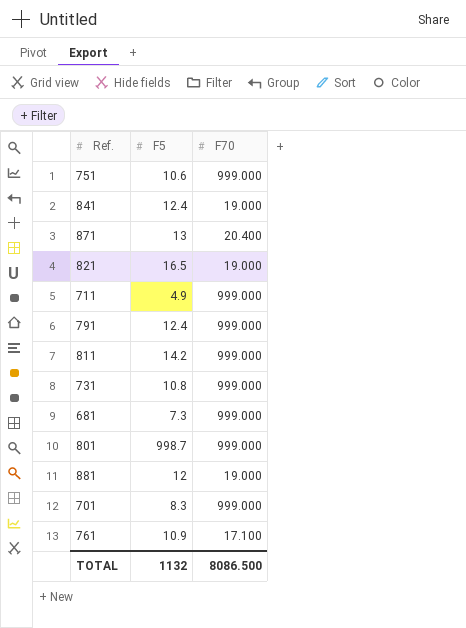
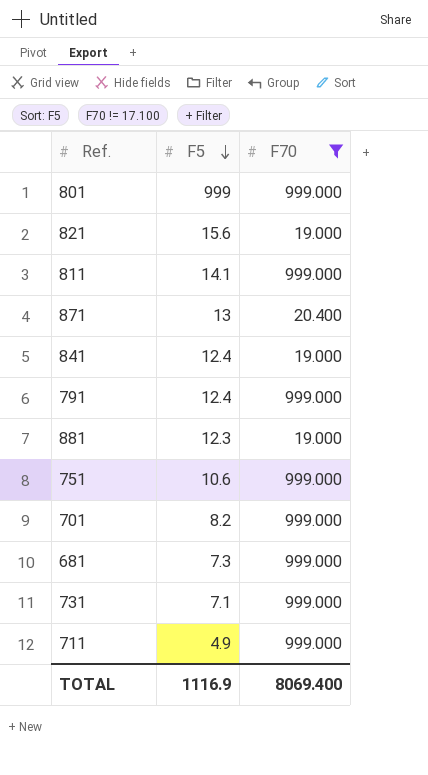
filter: none -> F70 != 17.100
row order: none -> F5 descending
801 | F5: 998.7 -> 999
821 | F5: 16.5 -> 15.6
811 | F5: 14.2 -> 14.1
881 | F5: 12 -> 12.3
701 | F5: 8.3 -> 8.2
731 | F5: 10.8 -> 7.1
TOTAL | F5: 1132 -> 1116.9
TOTAL | F70: 8086.500 -> 8069.400

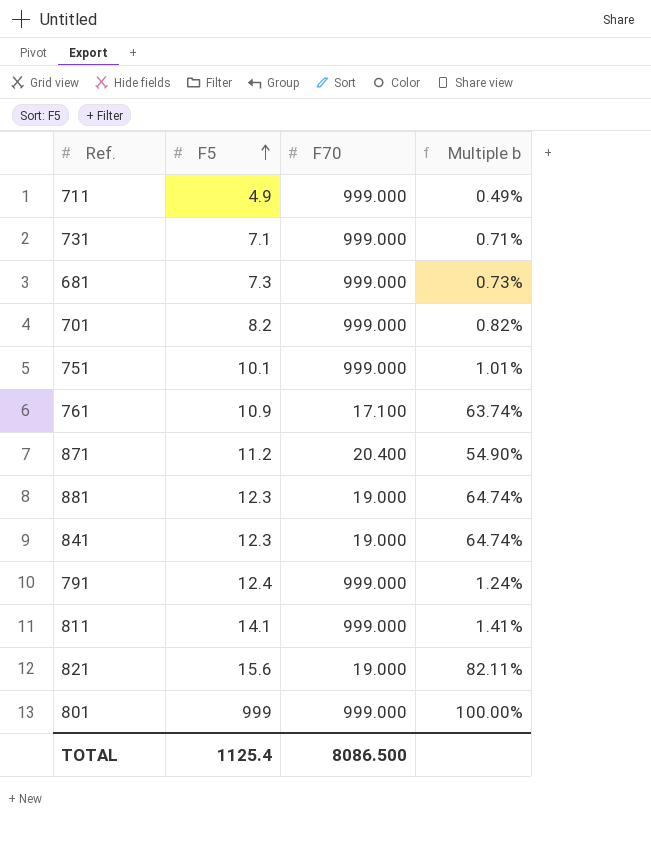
filter: F70 != 17.100 -> none
row order: F5 descending -> F5 ascending
column Multiple b | formula: none -> [F5] / [F70]
751 | F5: 10.6 -> 10.1
871 | F5: 13 -> 11.2
841 | F5: 12.4 -> 12.3
TOTAL | F5: 1116.9 -> 1125.4
TOTAL | F70: 8069.400 -> 8086.500

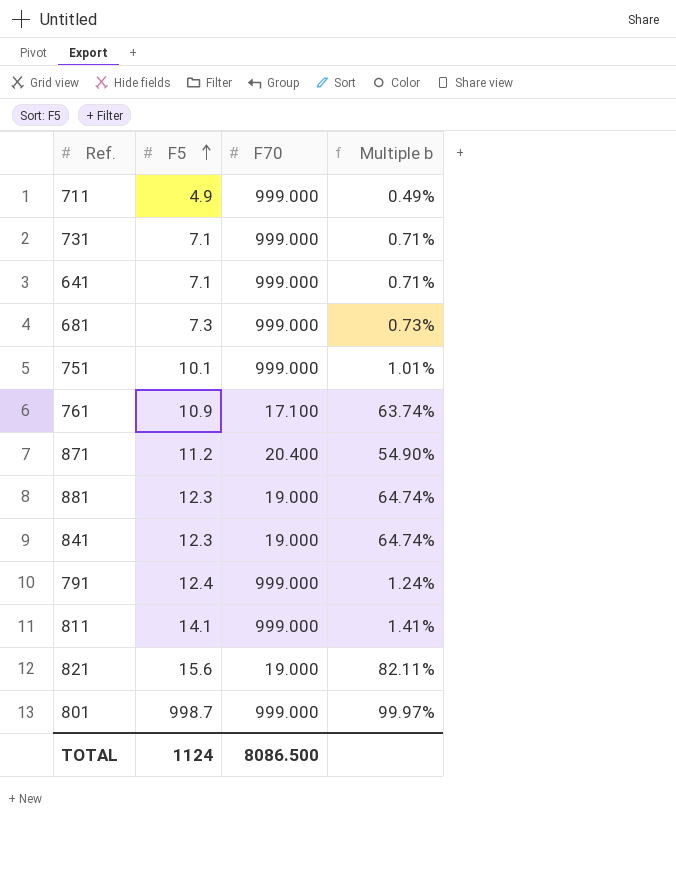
row 701: 8.2 | 999.000 | 0.82% -> none
row 641: none -> 7.1 | 999.000 | 0.71%
801 | F5: 999 -> 998.7
801 | Multiple b: 100.00% -> 99.97%
TOTAL | F5: 1125.4 -> 1124

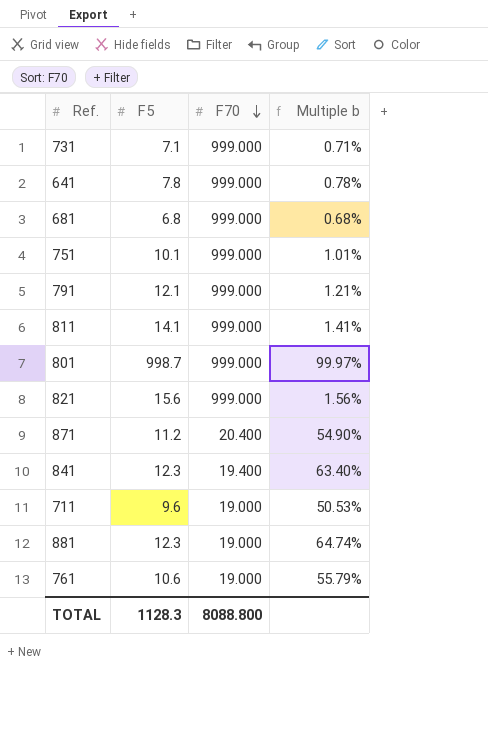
row order: F5 ascending -> F70 descending
641 | F5: 7.1 -> 7.8
641 | Multiple b: 0.71% -> 0.78%
681 | F5: 7.3 -> 6.8
681 | Multiple b: 0.73% -> 0.68%
791 | F5: 12.4 -> 12.1
791 | Multiple b: 1.24% -> 1.21%
821 | F70: 19.000 -> 999.000
821 | Multiple b: 82.11% -> 1.56%
841 | F70: 19.000 -> 19.400
841 | Multiple b: 64.74% -> 63.40%
711 | F5: 4.9 -> 9.6
711 | F70: 999.000 -> 19.000
711 | Multiple b: 0.49% -> 50.53%
761 | F5: 10.9 -> 10.6
761 | F70: 17.100 -> 19.000
761 | Multiple b: 63.74% -> 55.79%
TOTAL | F5: 1124 -> 1128.3
TOTAL | F70: 8086.500 -> 8088.800

